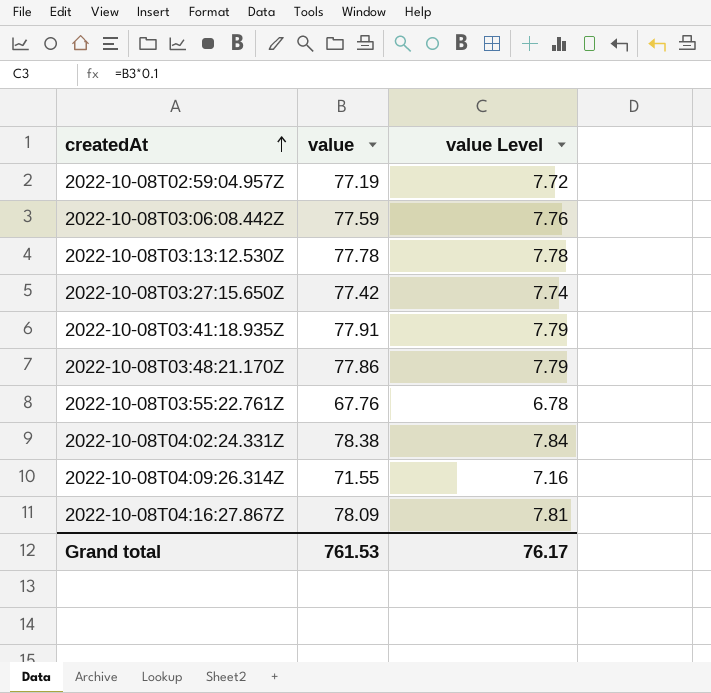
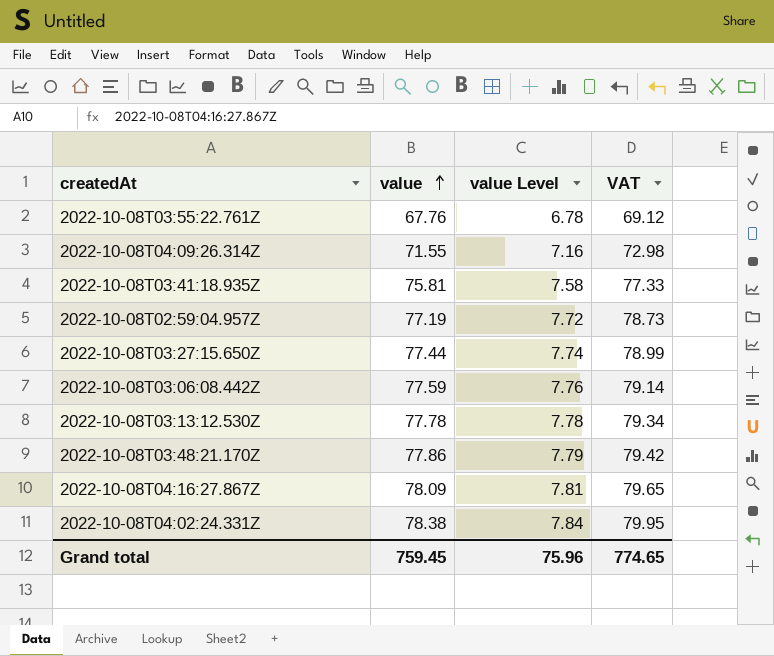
row order: createdAt ascending -> value ascending
column VAT | formula: none -> [value] * 1.02
2022-10-08T03:41:18.935Z | value: 77.91 -> 75.81
2022-10-08T03:41:18.935Z | value Level: 7.79 -> 7.58
2022-10-08T03:27:15.650Z | value: 77.42 -> 77.44
Grand total | value: 761.53 -> 759.45
Grand total | value Level: 76.17 -> 75.96

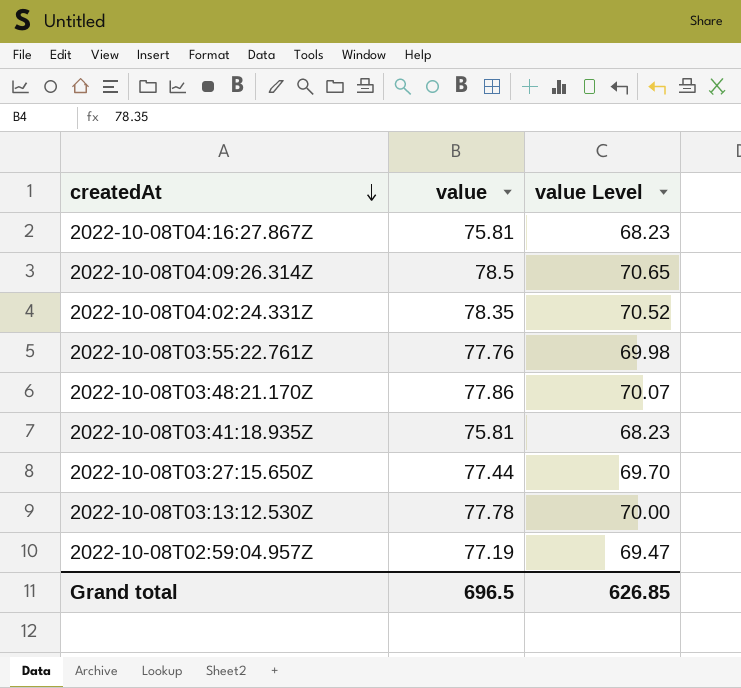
row order: value ascending -> createdAt descending
column VAT | formula: [value] * 1.02 -> none
column value Level | formula: [value] * 0.1 -> [value] * 0.9
row 2022-10-08T03:06:08.442Z: 77.59 | 7.76 | 79.14 -> none
2022-10-08T04:16:27.867Z | value: 78.09 -> 75.81
2022-10-08T04:09:26.314Z | value: 71.55 -> 78.5
2022-10-08T04:02:24.331Z | value: 78.38 -> 78.35
2022-10-08T03:55:22.761Z | value: 67.76 -> 77.76
Grand total | value: 759.45 -> 696.5
Grand total | value Level: 75.96 -> 626.85

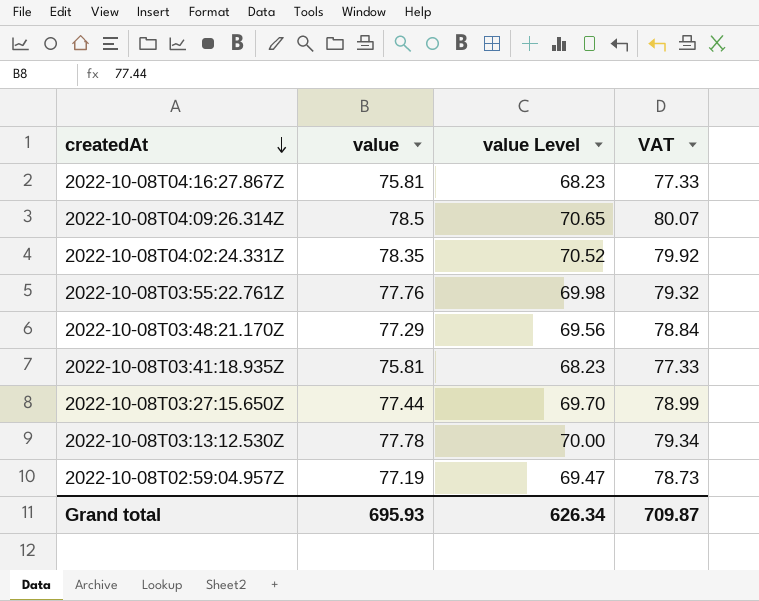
column VAT | formula: none -> [value] * 1.02
2022-10-08T03:48:21.170Z | value: 77.86 -> 77.29
2022-10-08T03:48:21.170Z | value Level: 70.07 -> 69.56
Grand total | value: 696.5 -> 695.93
Grand total | value Level: 626.85 -> 626.34

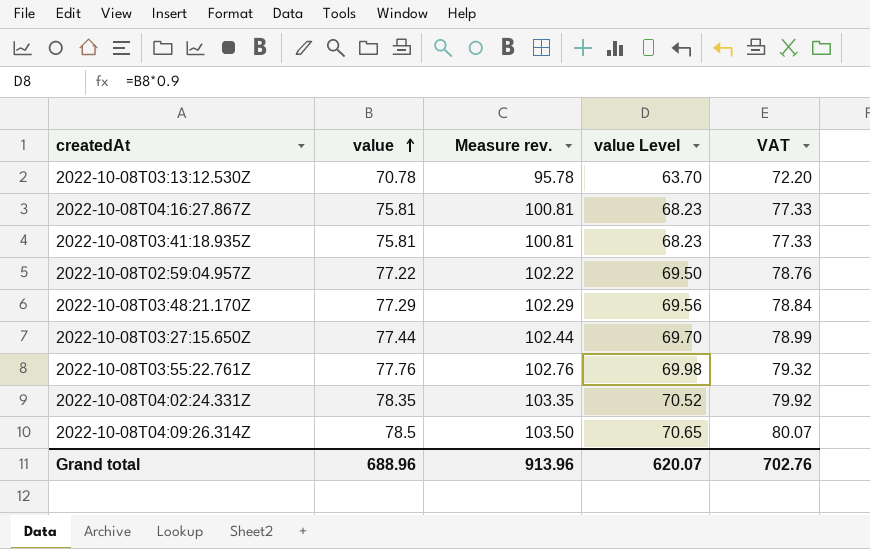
row order: createdAt descending -> value ascending
column Measure rev. | formula: none -> [value] + 25
2022-10-08T03:13:12.530Z | value: 77.78 -> 70.78
2022-10-08T03:13:12.530Z | value Level: 70.00 -> 63.70
2022-10-08T03:13:12.530Z | VAT: 79.34 -> 72.20
2022-10-08T02:59:04.957Z | value: 77.19 -> 77.22
2022-10-08T02:59:04.957Z | value Level: 69.47 -> 69.50
2022-10-08T02:59:04.957Z | VAT: 78.73 -> 78.76
Grand total | value: 695.93 -> 688.96
Grand total | value Level: 626.34 -> 620.07
Grand total | VAT: 709.87 -> 702.76

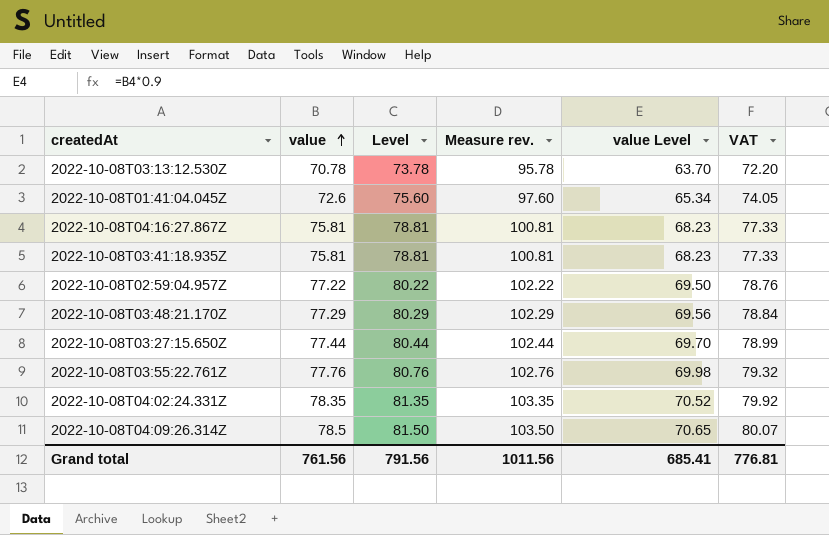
column Level | formula: none -> [value] + 3
row 2022-10-08T01:41:04.045Z: none -> 72.6 | 75.60 | 97.60 | 65.34 | 74.05
Grand total | value: 688.96 -> 761.56
Grand total | Measure rev.: 913.96 -> 1011.56
Grand total | value Level: 620.07 -> 685.41
Grand total | VAT: 702.76 -> 776.81

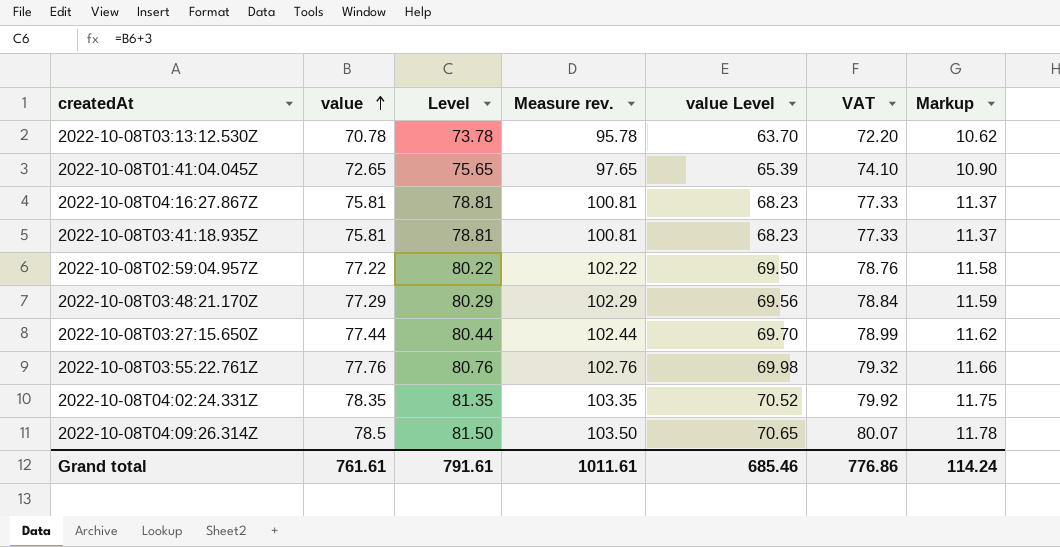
column Markup | formula: none -> [value] * 0.15
2022-10-08T01:41:04.045Z | value: 72.6 -> 72.65
2022-10-08T01:41:04.045Z | Level: 75.60 -> 75.65
2022-10-08T01:41:04.045Z | Measure rev.: 97.60 -> 97.65
2022-10-08T01:41:04.045Z | value Level: 65.34 -> 65.39
2022-10-08T01:41:04.045Z | VAT: 74.05 -> 74.10
Grand total | value: 761.56 -> 761.61
Grand total | Level: 791.56 -> 791.61
Grand total | Measure rev.: 1011.56 -> 1011.61
Grand total | value Level: 685.41 -> 685.46
Grand total | VAT: 776.81 -> 776.86

